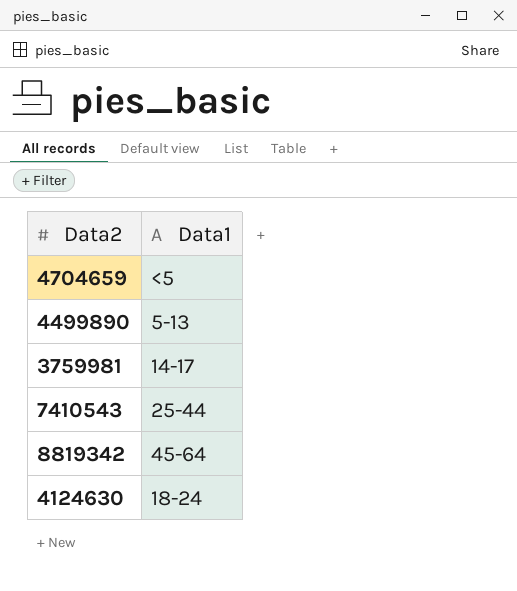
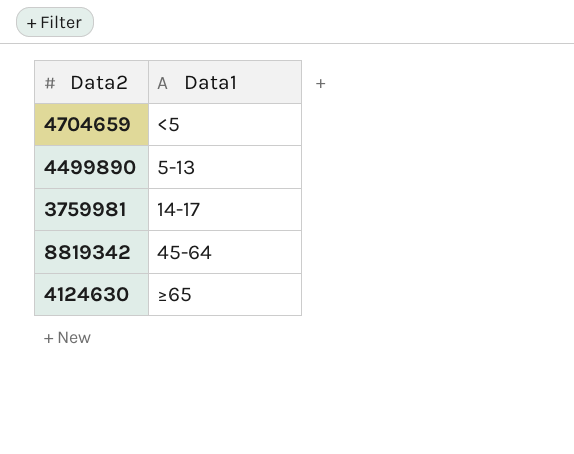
row 7410543: 25-44 -> none
4124630 | Data1: 18-24 -> ≥65

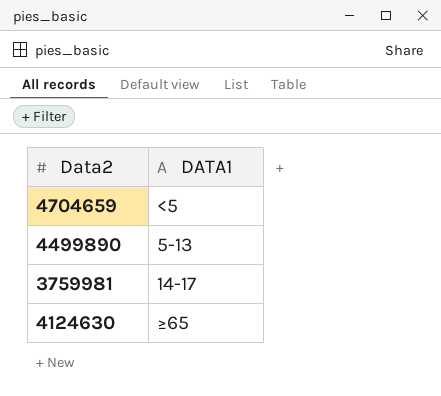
column name: Data1 -> DATA1
row 8819342: 45-64 -> none

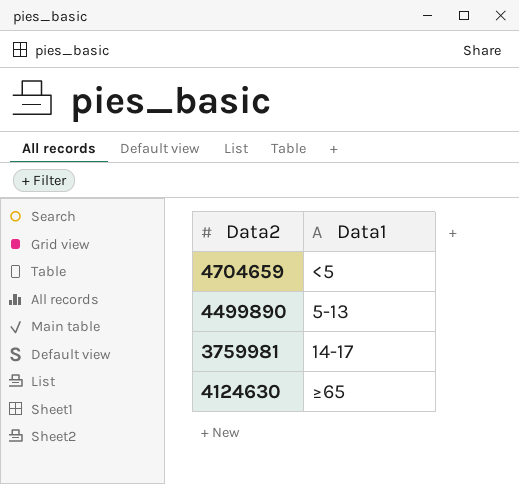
column name: DATA1 -> Data1

